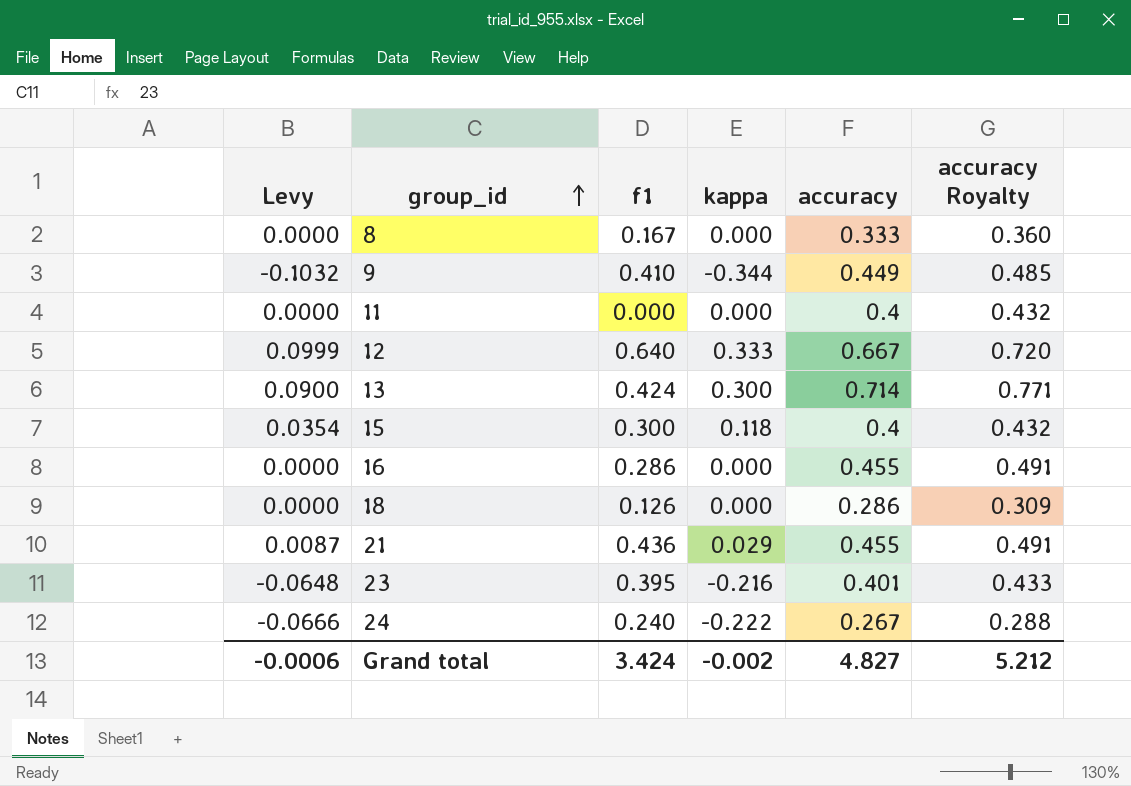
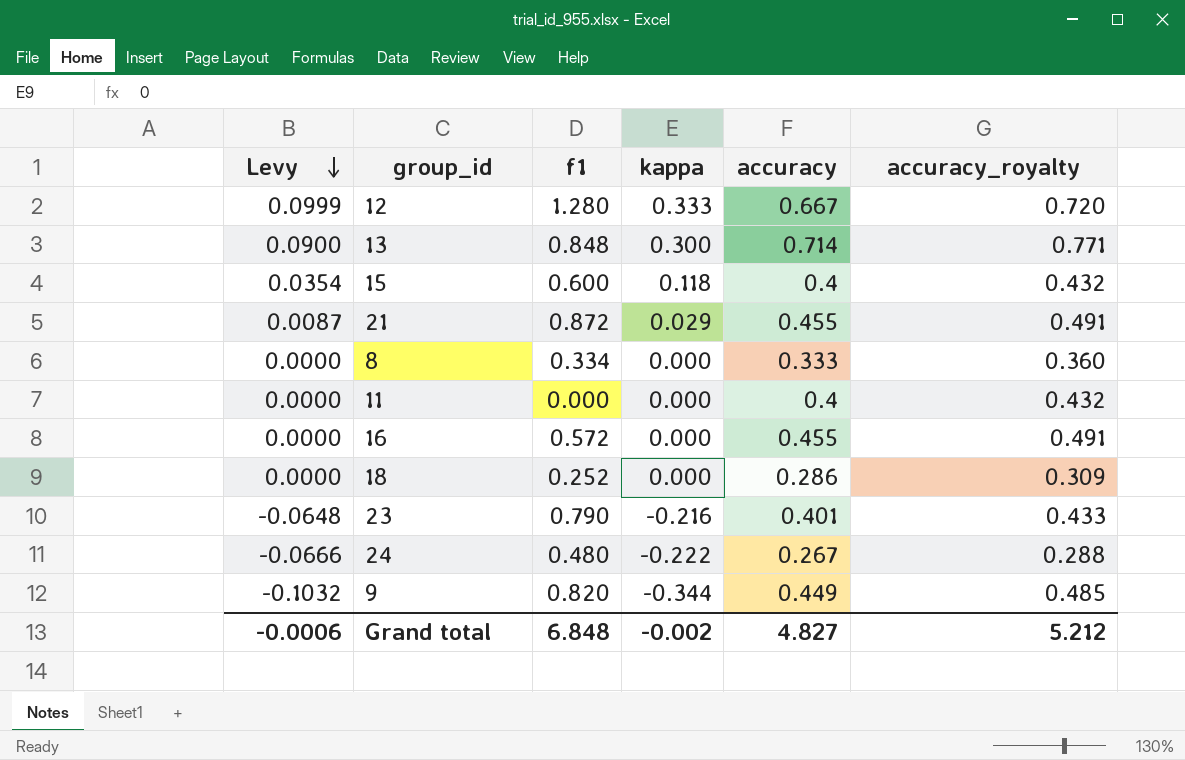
row order: group_id ascending -> Levy descending
column name: accuracy Royalty -> accuracy_royalty
12 | f1: 0.640 -> 1.280
13 | f1: 0.424 -> 0.848
15 | f1: 0.300 -> 0.600
21 | f1: 0.436 -> 0.872
8 | f1: 0.167 -> 0.334
16 | f1: 0.286 -> 0.572
18 | f1: 0.126 -> 0.252
23 | f1: 0.395 -> 0.790
24 | f1: 0.240 -> 0.480
9 | f1: 0.410 -> 0.820
Grand total | f1: 3.424 -> 6.848

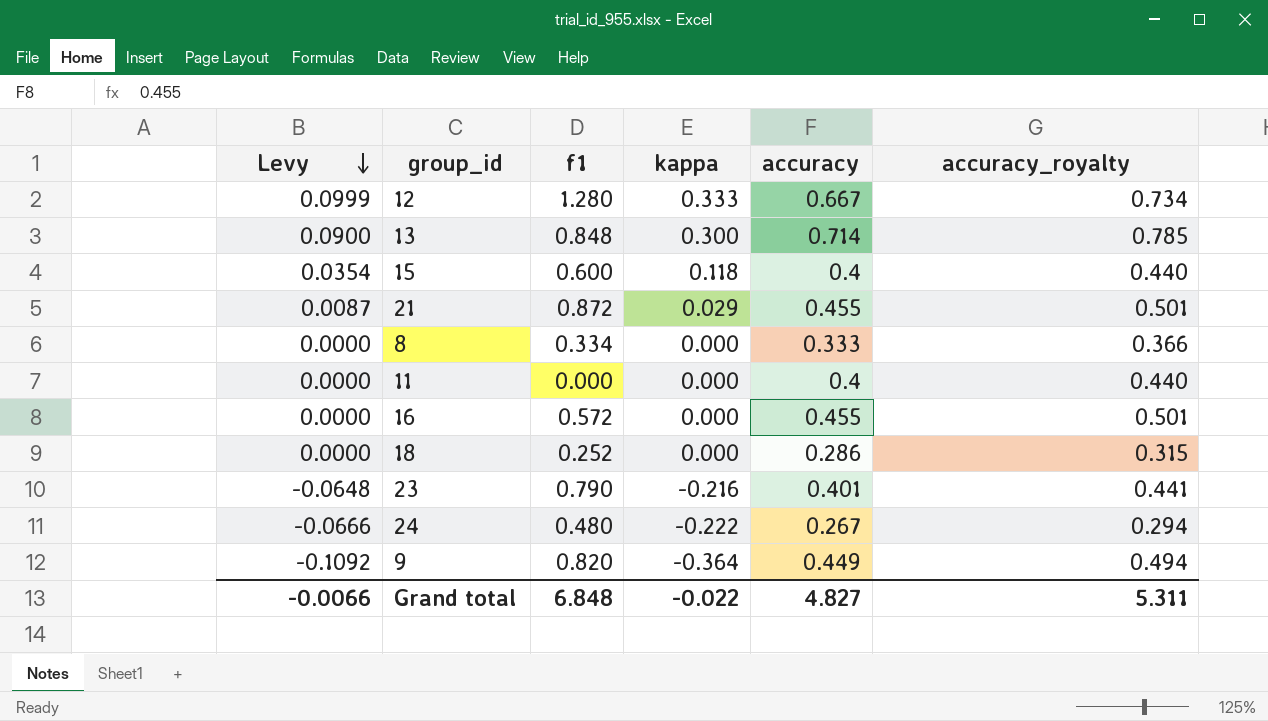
column accuracy_royalty | formula: [accuracy] * 1.08 -> [accuracy] * 1.1
9 | Levy: -0.1032 -> -0.1092
9 | kappa: -0.344 -> -0.364
Grand total | Levy: -0.0006 -> -0.0066
Grand total | kappa: -0.002 -> -0.022
Grand total | accuracy_royalty: 5.212 -> 5.311

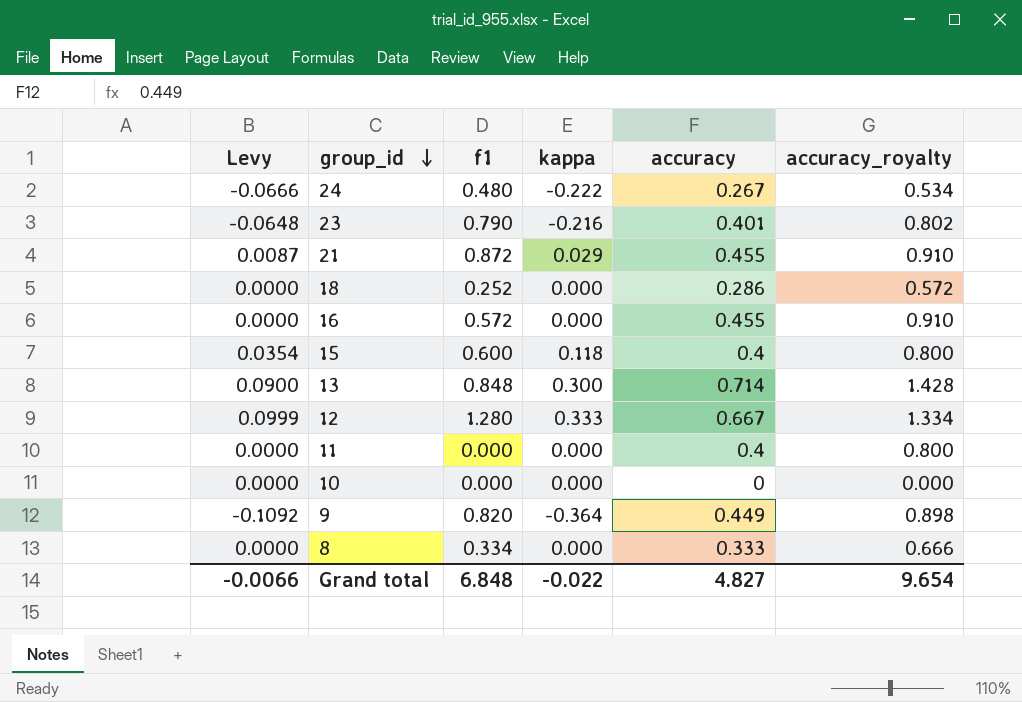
row order: Levy descending -> group_id descending
column accuracy_royalty | formula: [accuracy] * 1.1 -> [accuracy] * 2
row 10: none -> 0.0000 | 0.000 | 0.000 | 0 | 0.000
Grand total | accuracy_royalty: 5.311 -> 9.654

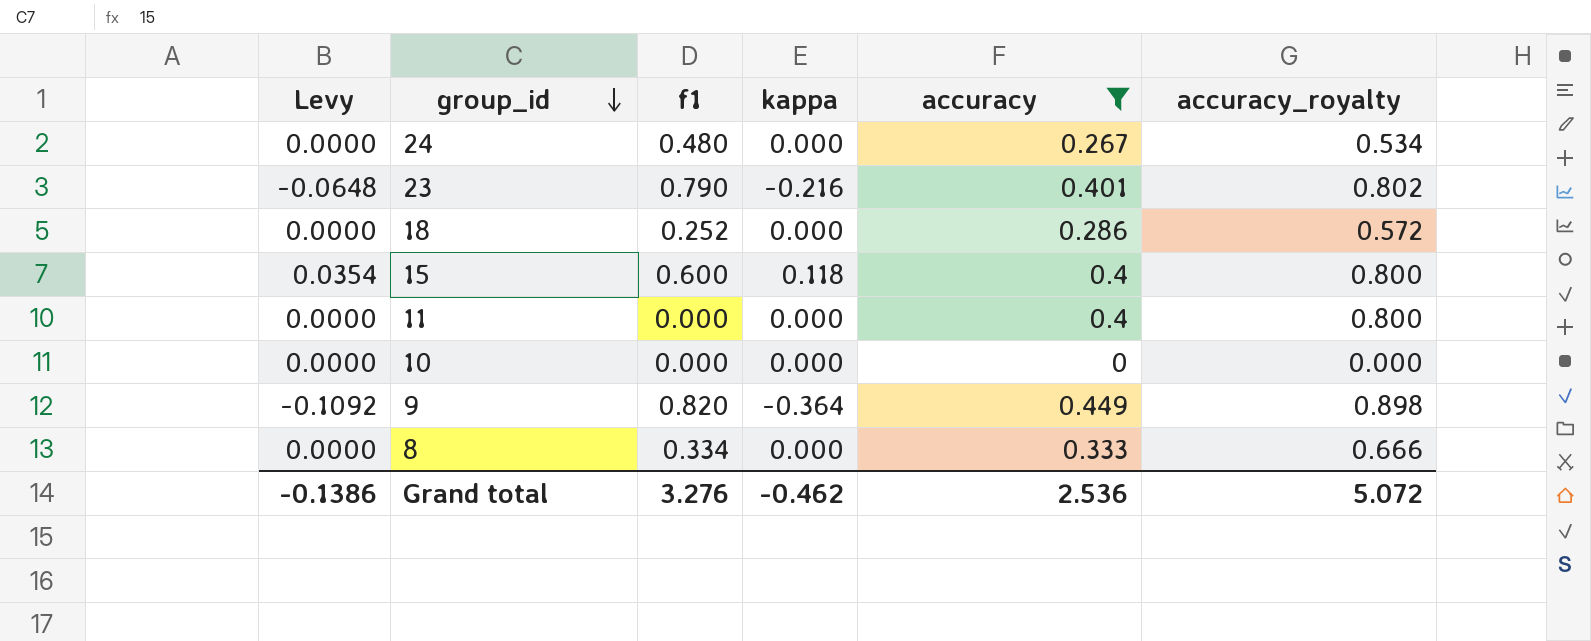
filter: none -> accuracy <= 0.449
24 | Levy: -0.0666 -> 0.0000
24 | kappa: -0.222 -> 0.000
Grand total | Levy: -0.0066 -> -0.1386
Grand total | f1: 6.848 -> 3.276
Grand total | kappa: -0.022 -> -0.462
Grand total | accuracy: 4.827 -> 2.536
Grand total | accuracy_royalty: 9.654 -> 5.072

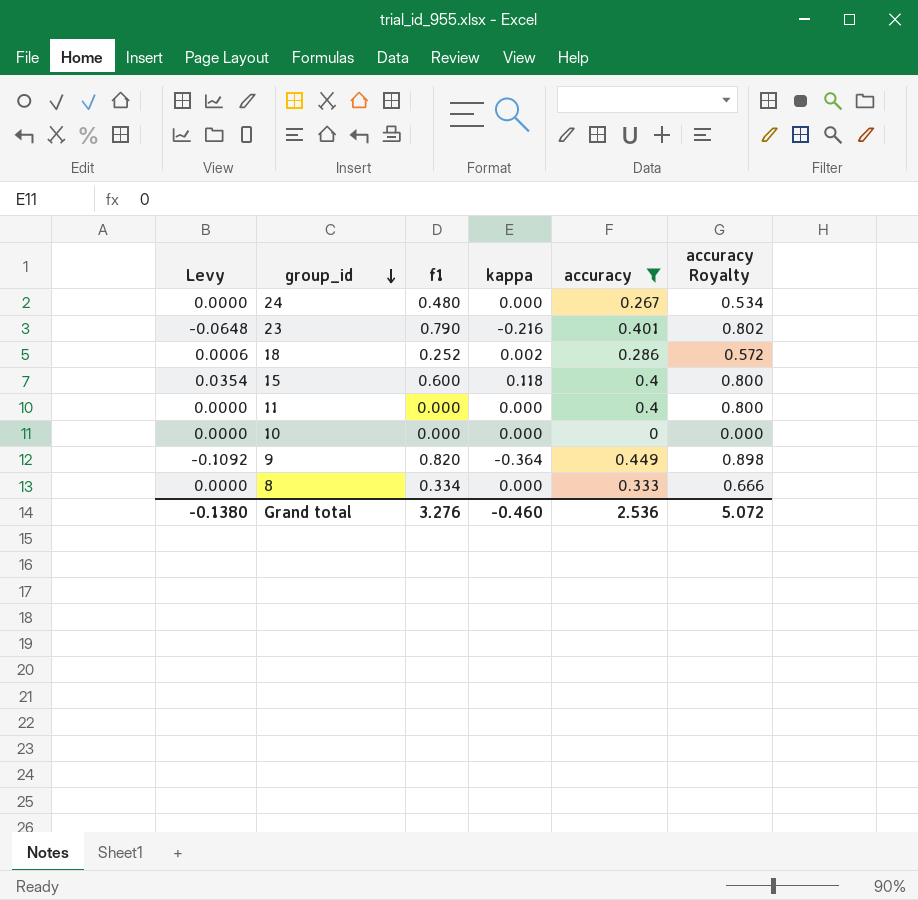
column name: accuracy_royalty -> accuracy Royalty
18 | Levy: 0.0000 -> 0.0006
18 | kappa: 0.000 -> 0.002
Grand total | Levy: -0.1386 -> -0.1380
Grand total | kappa: -0.462 -> -0.460

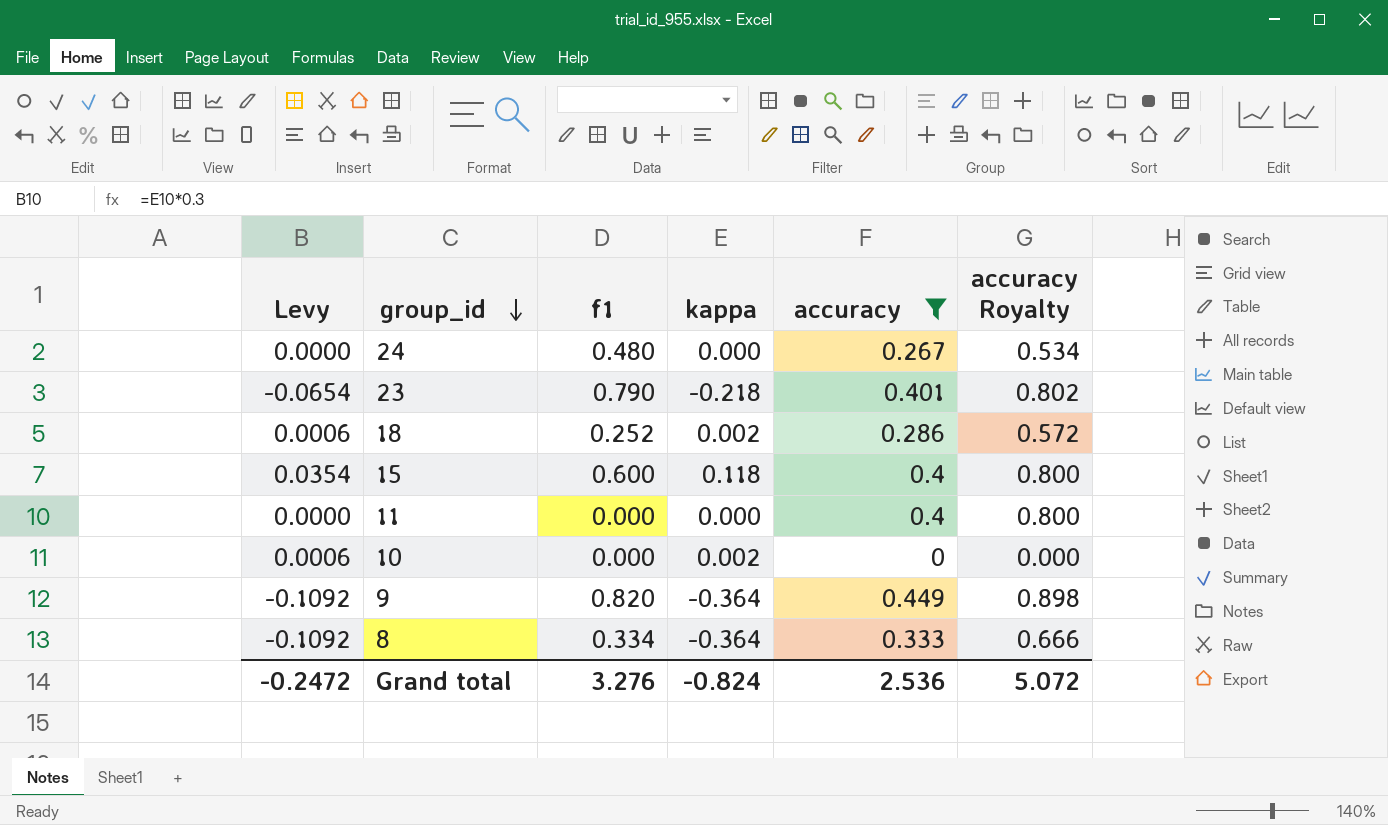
23 | Levy: -0.0648 -> -0.0654
23 | kappa: -0.216 -> -0.218
10 | Levy: 0.0000 -> 0.0006
10 | kappa: 0.000 -> 0.002
8 | Levy: 0.0000 -> -0.1092
8 | kappa: 0.000 -> -0.364
Grand total | Levy: -0.1380 -> -0.2472
Grand total | kappa: -0.460 -> -0.824

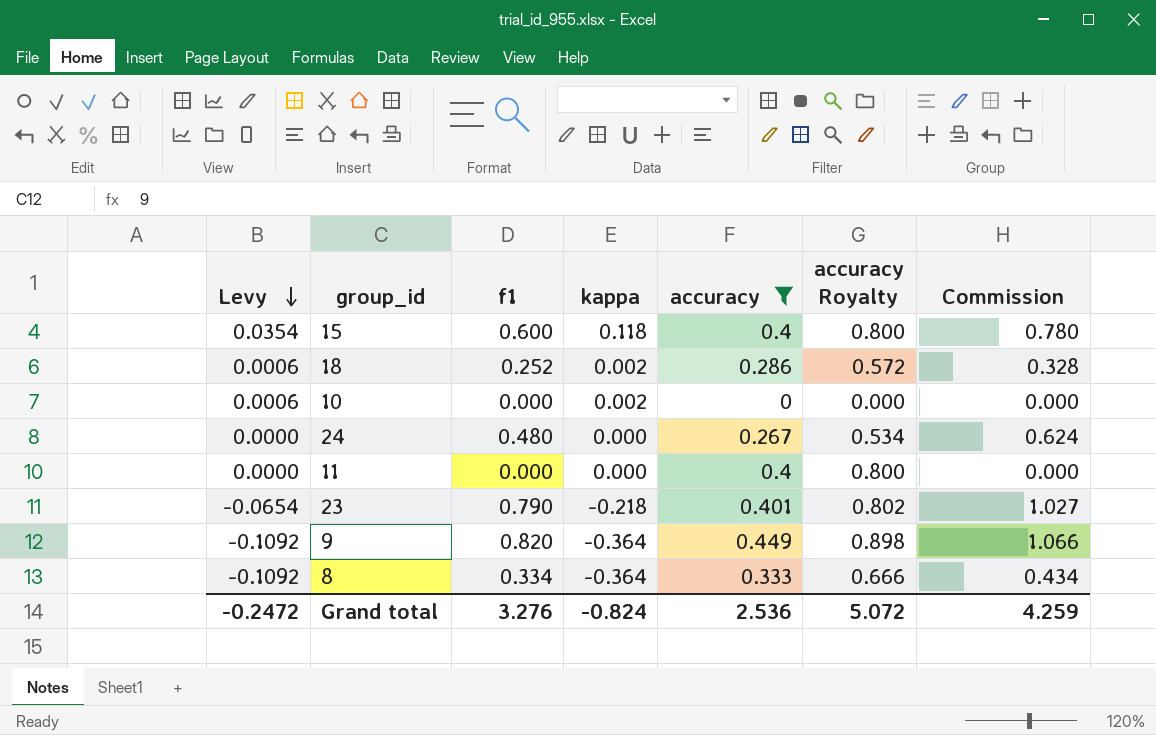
row order: group_id descending -> Levy descending
column Commission | formula: none -> [f1] * 1.3

